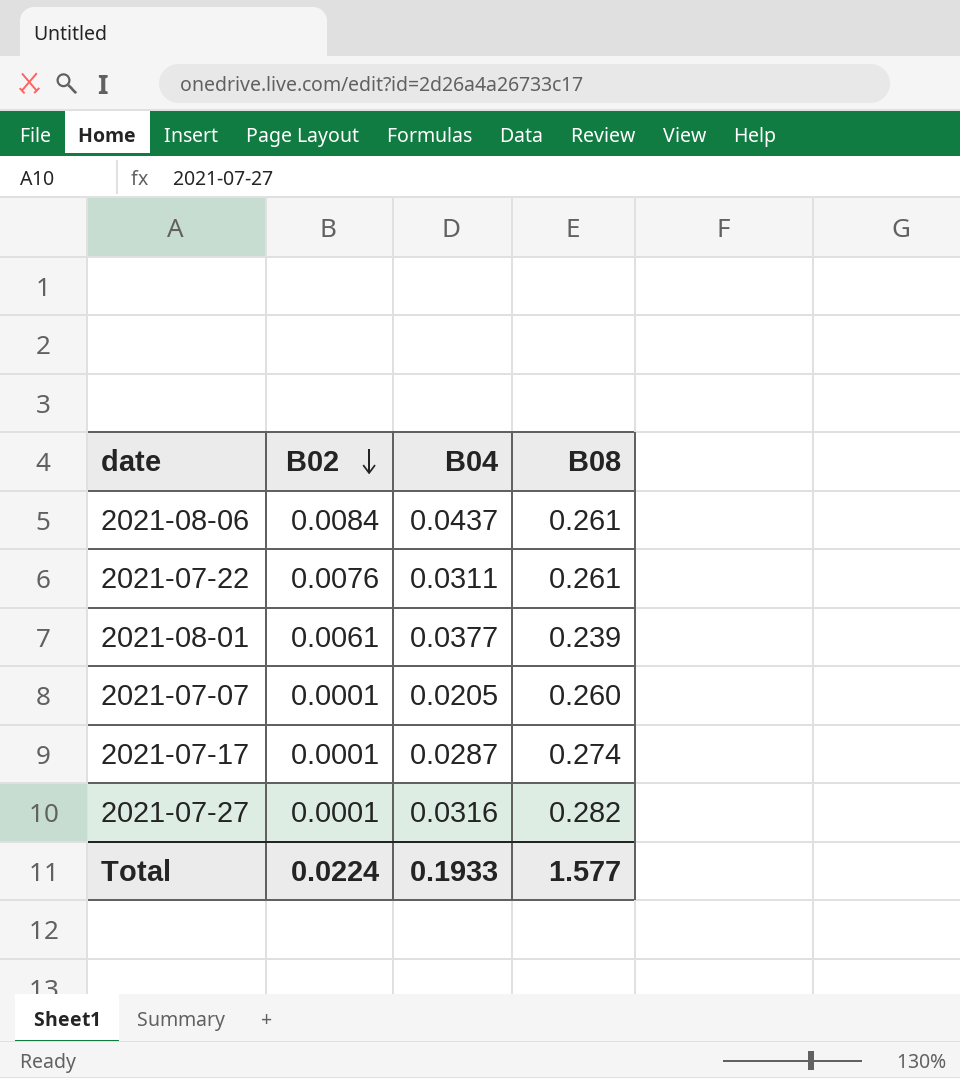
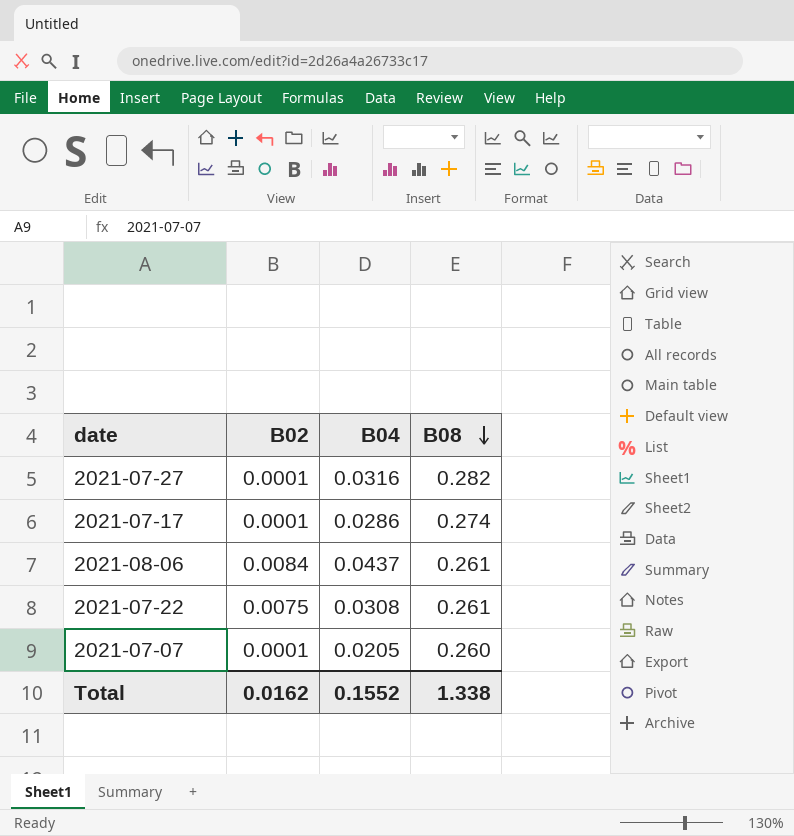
row order: B02 descending -> B08 descending
row 2021-08-01: 0.0061 | 0.0377 | 0.239 -> none
2021-07-17 | B04: 0.0287 -> 0.0286
2021-07-22 | B02: 0.0076 -> 0.0075
2021-07-22 | B04: 0.0311 -> 0.0308
Total | B02: 0.0224 -> 0.0162
Total | B04: 0.1933 -> 0.1552
Total | B08: 1.577 -> 1.338

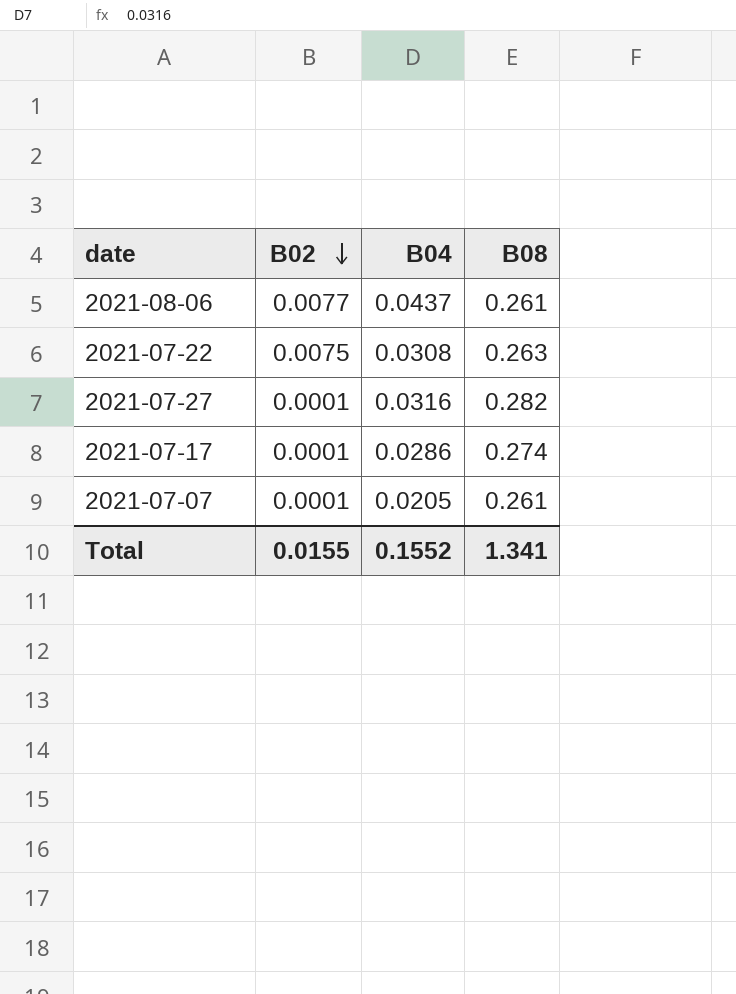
row order: B08 descending -> B02 descending
2021-08-06 | B02: 0.0084 -> 0.0077
2021-07-22 | B08: 0.261 -> 0.263
2021-07-07 | B08: 0.260 -> 0.261
Total | B02: 0.0162 -> 0.0155
Total | B08: 1.338 -> 1.341

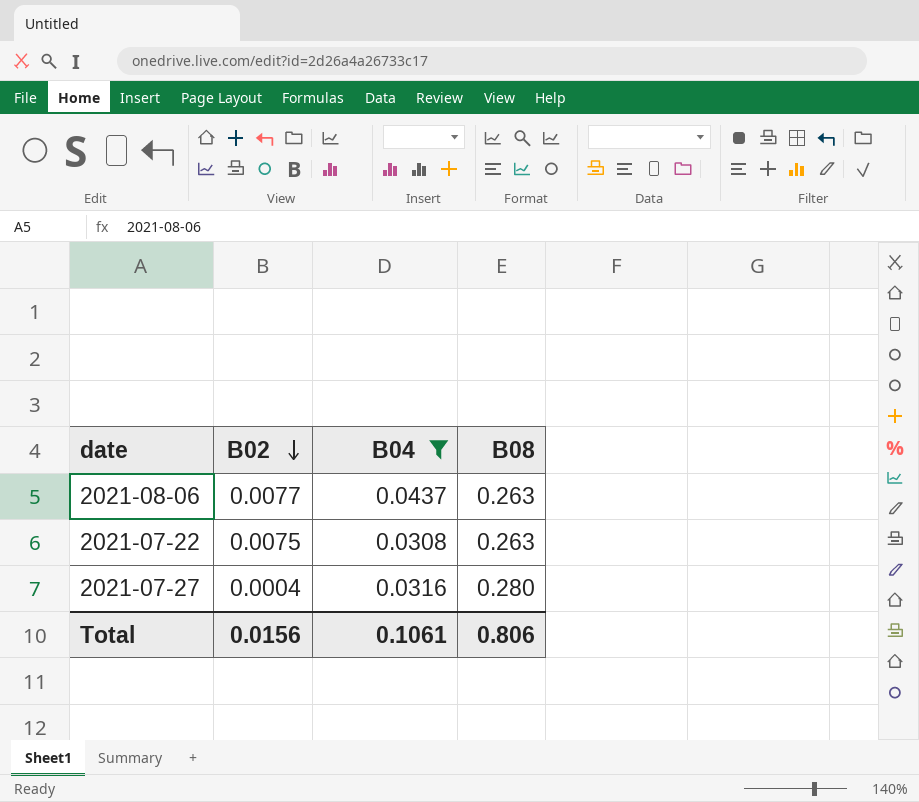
filter: none -> B04 >= 0.0308
2021-08-06 | B08: 0.261 -> 0.263
2021-07-27 | B02: 0.0001 -> 0.0004
2021-07-27 | B08: 0.282 -> 0.280
Total | B02: 0.0155 -> 0.0156
Total | B04: 0.1552 -> 0.1061
Total | B08: 1.341 -> 0.806

